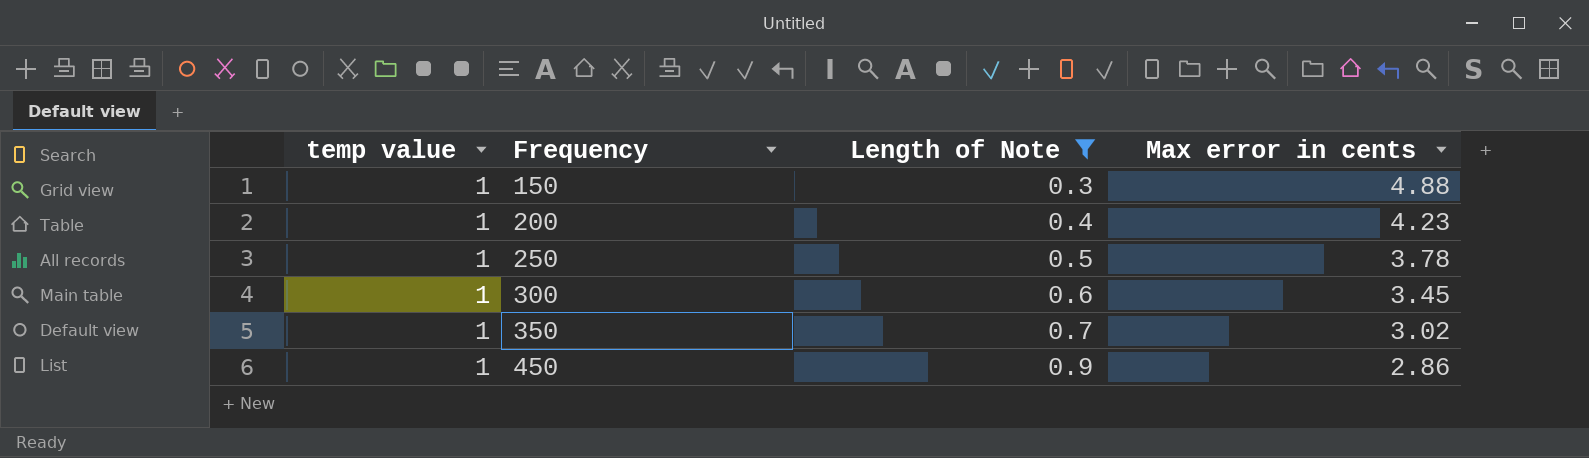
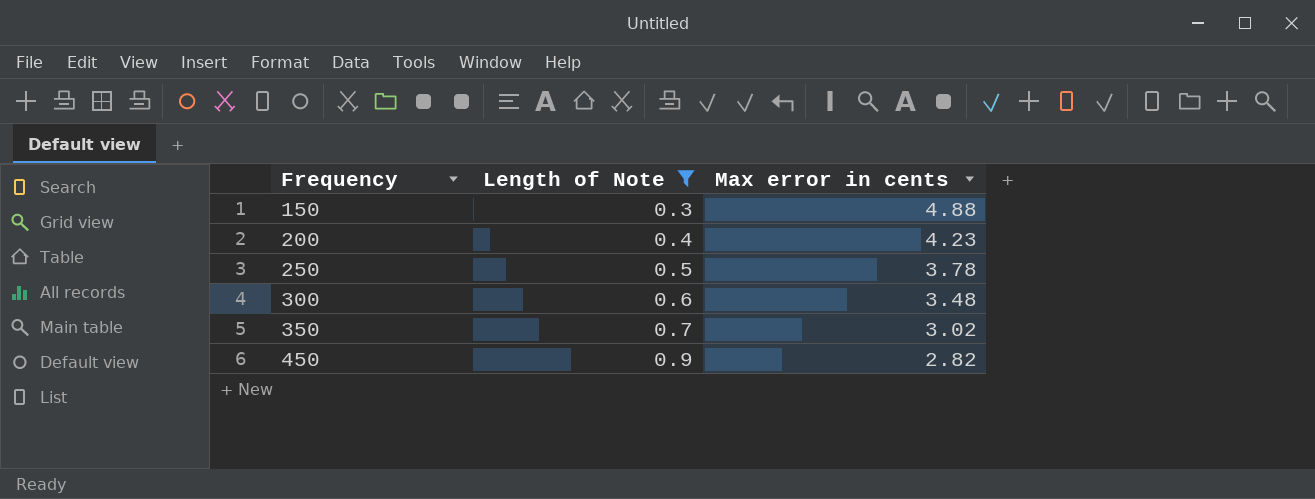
column temp value | position: 1 -> none
300 | Max error in cents: 3.45 -> 3.48
450 | Max error in cents: 2.86 -> 2.82

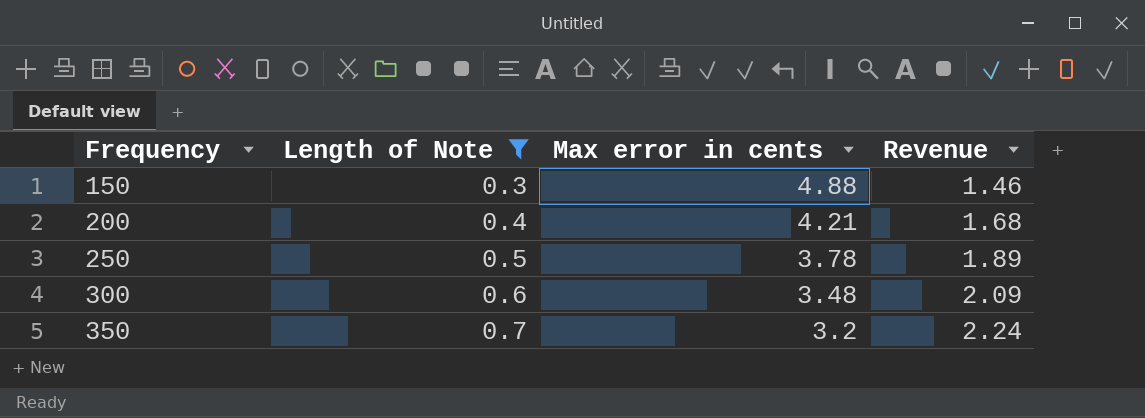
column Revenue | formula: none -> [Length of Note] * [Max error in cents]
row 450: 0.9 | 2.82 -> none
200 | Max error in cents: 4.23 -> 4.21
350 | Max error in cents: 3.02 -> 3.2

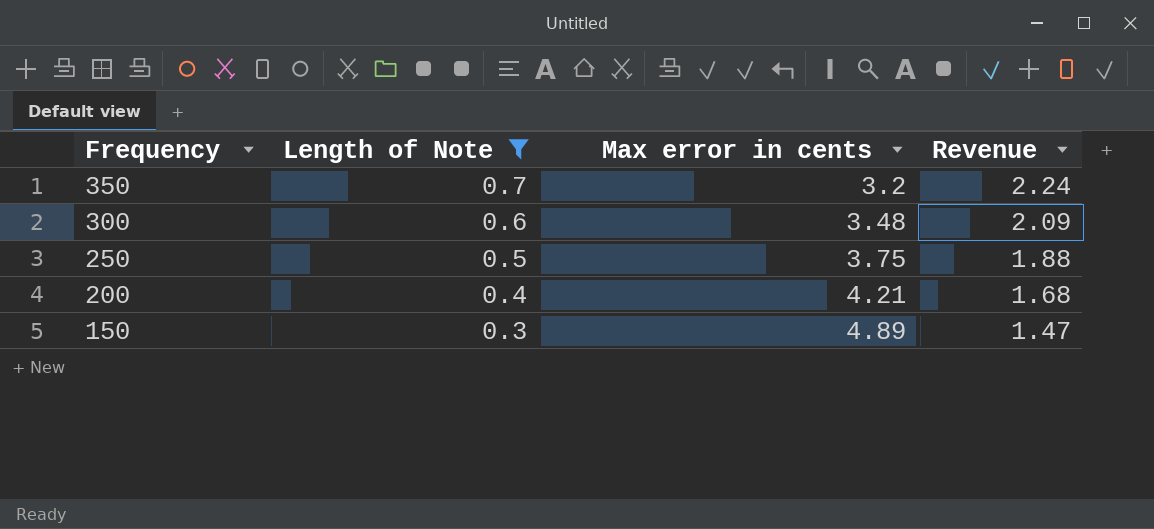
row order: Frequency ascending -> Frequency descending
250 | Max error in cents: 3.78 -> 3.75
250 | Revenue: 1.89 -> 1.88
150 | Max error in cents: 4.88 -> 4.89
150 | Revenue: 1.46 -> 1.47

